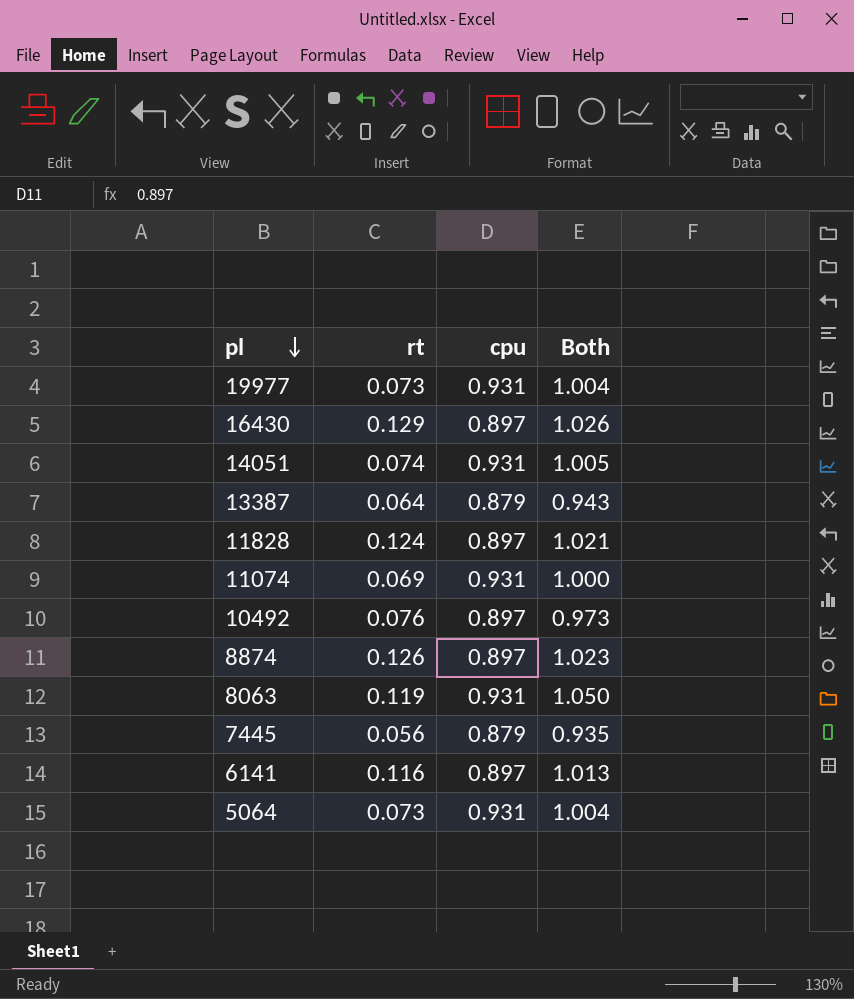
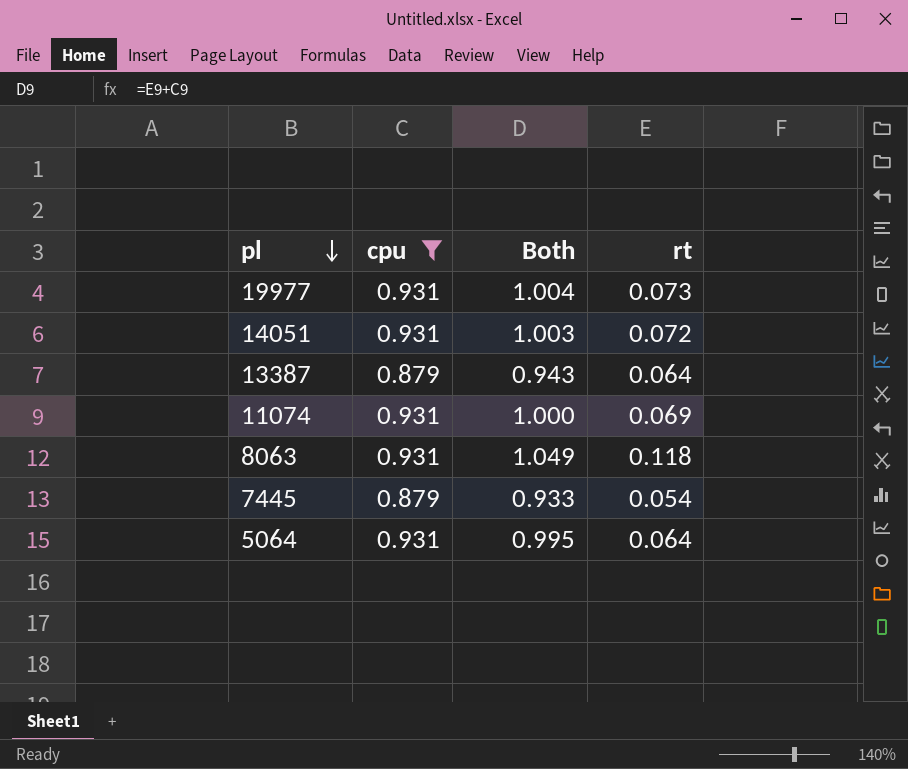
filter: none -> cpu != 0.897
column rt | position: 2 -> 4
14051 | Both: 1.005 -> 1.003
14051 | rt: 0.074 -> 0.072
8063 | Both: 1.050 -> 1.049
8063 | rt: 0.119 -> 0.118
7445 | Both: 0.935 -> 0.933
7445 | rt: 0.056 -> 0.054
5064 | Both: 1.004 -> 0.995
5064 | rt: 0.073 -> 0.064

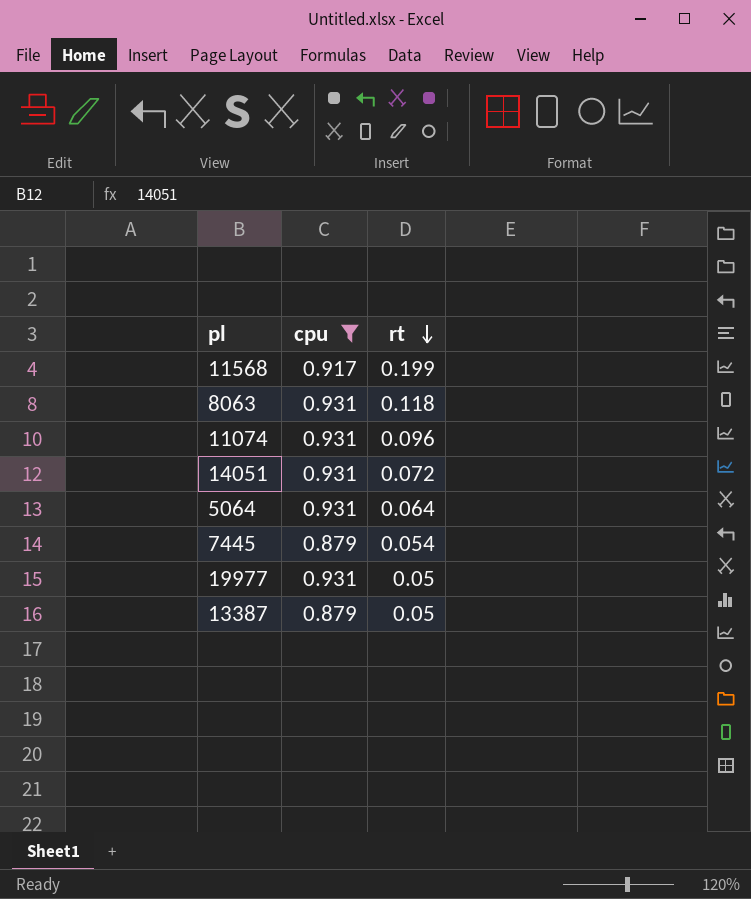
row order: pl descending -> rt descending
column Both | formula: [cpu] + [rt] -> none
row 11568: none -> 0.917 | 0.199
11074 | rt: 0.069 -> 0.096
19977 | rt: 0.073 -> 0.05
13387 | rt: 0.064 -> 0.05

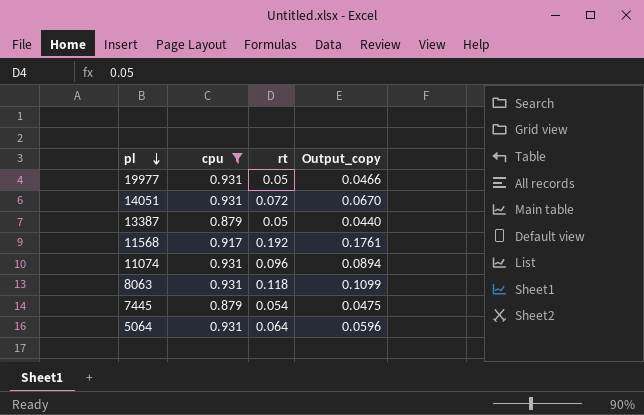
row order: rt descending -> pl descending
column Output_copy | formula: none -> [cpu] * [rt]
11568 | rt: 0.199 -> 0.192

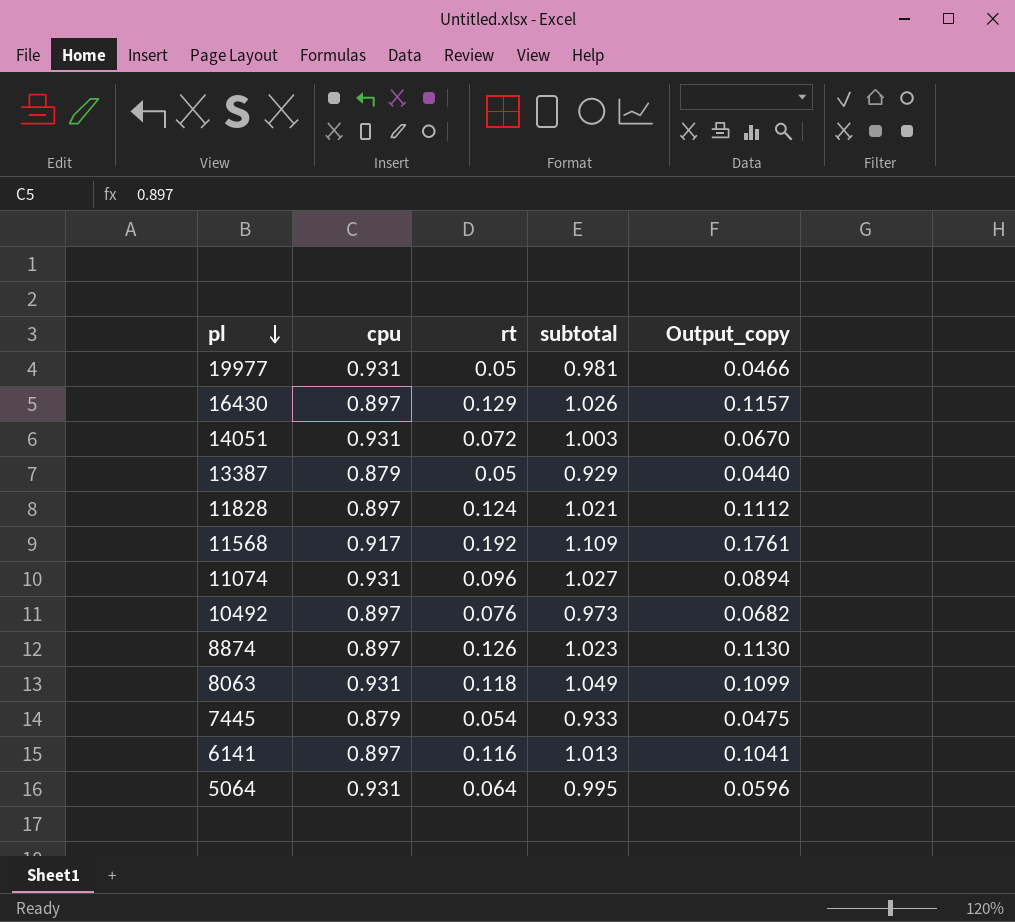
filter: cpu != 0.897 -> none
column subtotal | formula: none -> [cpu] + [rt]

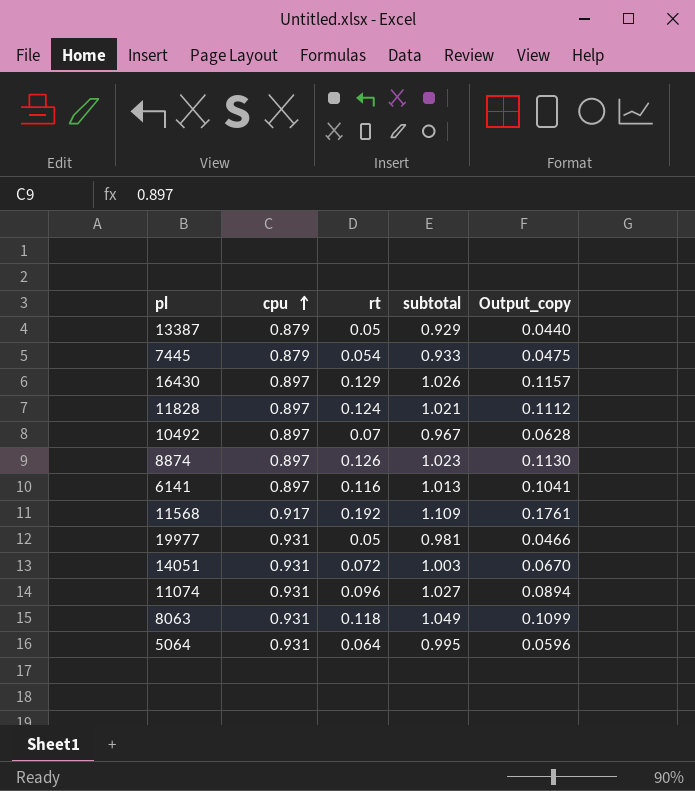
row order: pl descending -> cpu ascending
10492 | rt: 0.076 -> 0.07
10492 | subtotal: 0.973 -> 0.967
10492 | Output_copy: 0.0682 -> 0.0628

